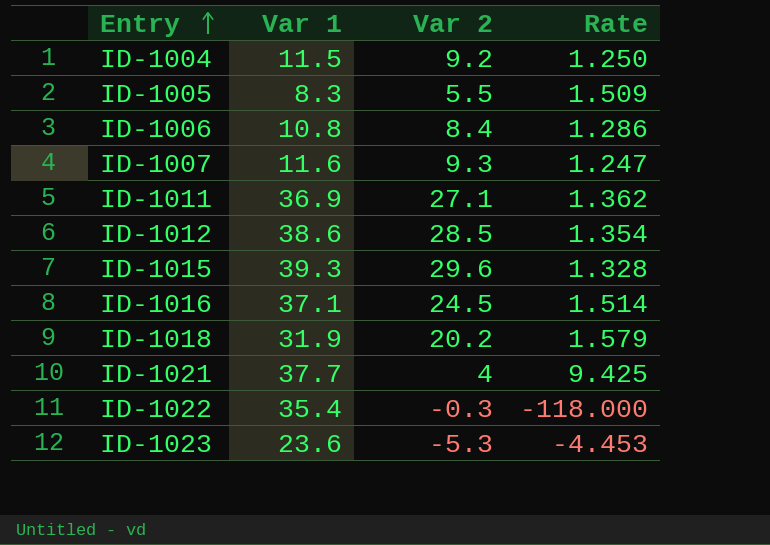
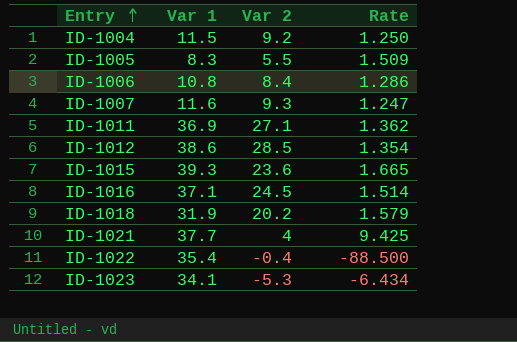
ID-1015 | Var 2: 29.6 -> 23.6
ID-1015 | Rate: 1.328 -> 1.665
ID-1022 | Var 2: -0.3 -> -0.4
ID-1022 | Rate: -118.000 -> -88.500
ID-1023 | Var 1: 23.6 -> 34.1
ID-1023 | Rate: -4.453 -> -6.434

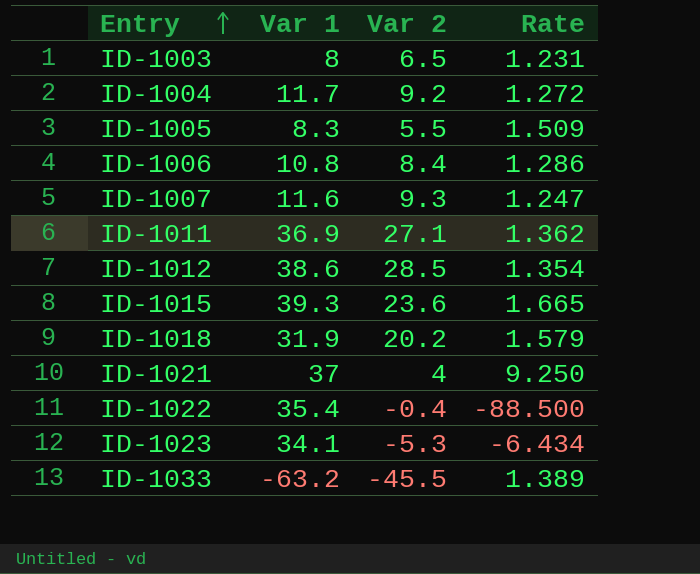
row ID-1016: 37.1 | 24.5 | 1.514 -> none
row ID-1003: none -> 8 | 6.5 | 1.231
ID-1004 | Var 1: 11.5 -> 11.7
ID-1004 | Rate: 1.250 -> 1.272
ID-1021 | Var 1: 37.7 -> 37
ID-1021 | Rate: 9.425 -> 9.250
row ID-1033: none -> -63.2 | -45.5 | 1.389

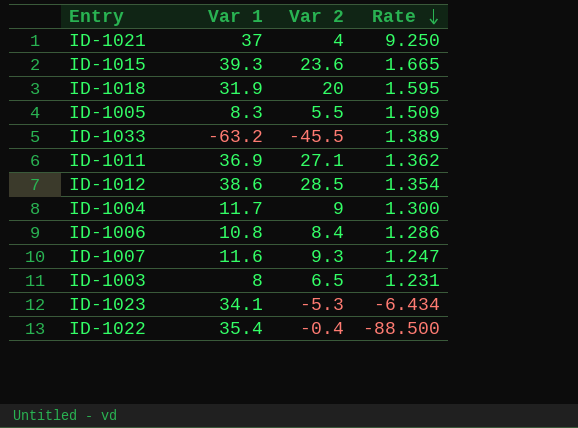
row order: Entry ascending -> Rate descending
ID-1018 | Var 2: 20.2 -> 20
ID-1018 | Rate: 1.579 -> 1.595
ID-1004 | Var 2: 9.2 -> 9
ID-1004 | Rate: 1.272 -> 1.300

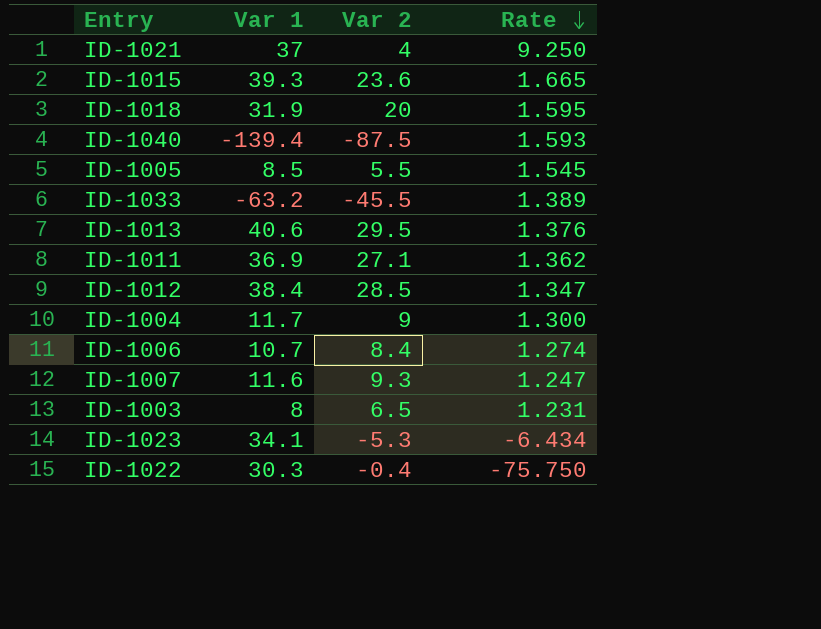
row ID-1040: none -> -139.4 | -87.5 | 1.593
ID-1005 | Var 1: 8.3 -> 8.5
ID-1005 | Rate: 1.509 -> 1.545
row ID-1013: none -> 40.6 | 29.5 | 1.376
ID-1012 | Var 1: 38.6 -> 38.4
ID-1012 | Rate: 1.354 -> 1.347
ID-1006 | Var 1: 10.8 -> 10.7
ID-1006 | Rate: 1.286 -> 1.274
ID-1022 | Var 1: 35.4 -> 30.3
ID-1022 | Rate: -88.500 -> -75.750

